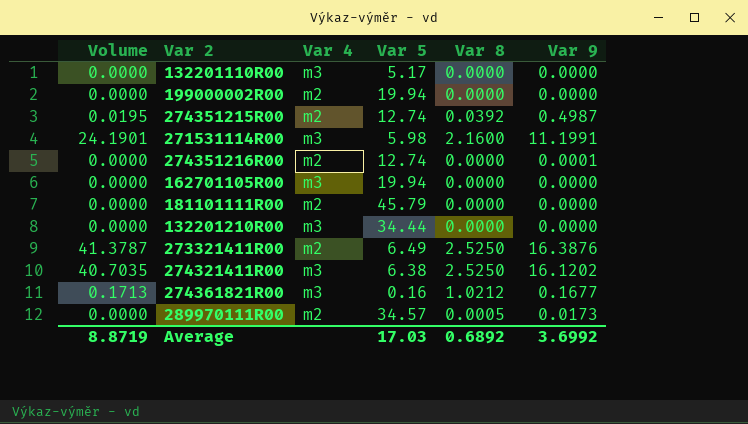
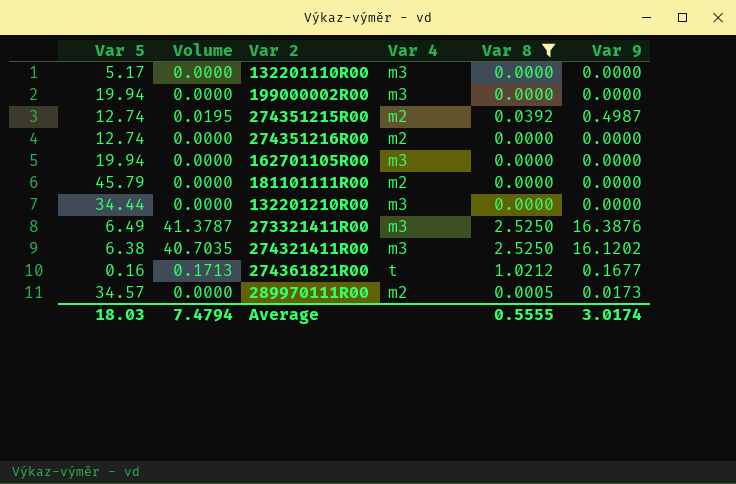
filter: none -> Var 8 != 2.1600
column Var 5 | position: 4 -> 1
199000002R00 | Var 4: m2 -> m3
274351216R00 | Var 9: 0.0001 -> 0.0000
273321411R00 | Var 4: m2 -> m3
274361821R00 | Var 4: m3 -> t
Average | Var 5: 17.03 -> 18.03
Average | Volume: 8.8719 -> 7.4794
Average | Var 8: 0.6892 -> 0.5555
Average | Var 9: 3.6992 -> 3.0174

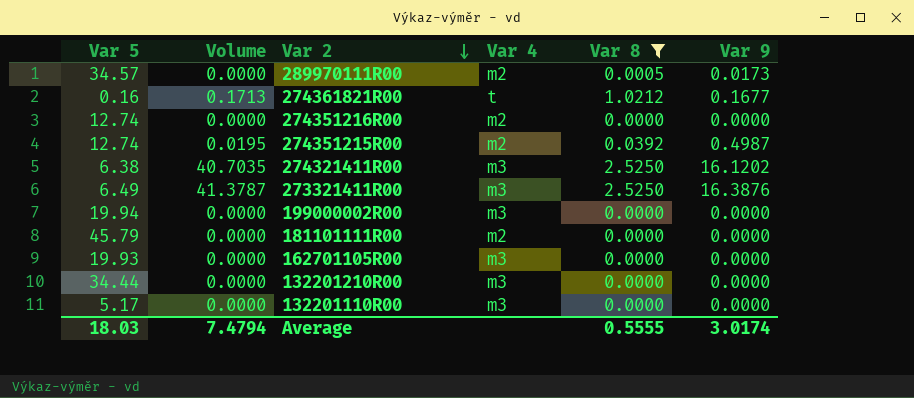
row order: none -> Var 2 descending
162701105R00 | Var 5: 19.94 -> 19.93

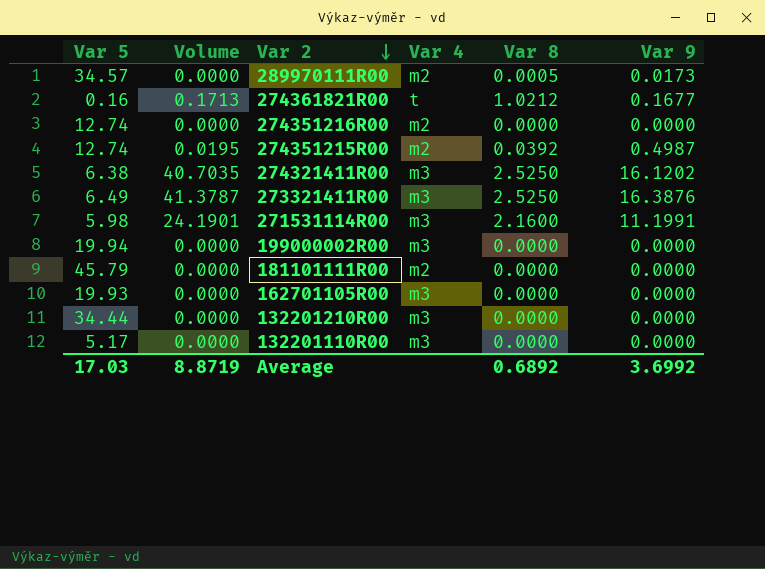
filter: Var 8 != 2.1600 -> none
Average | Var 5: 18.03 -> 17.03
Average | Volume: 7.4794 -> 8.8719
Average | Var 8: 0.5555 -> 0.6892
Average | Var 9: 3.0174 -> 3.6992

